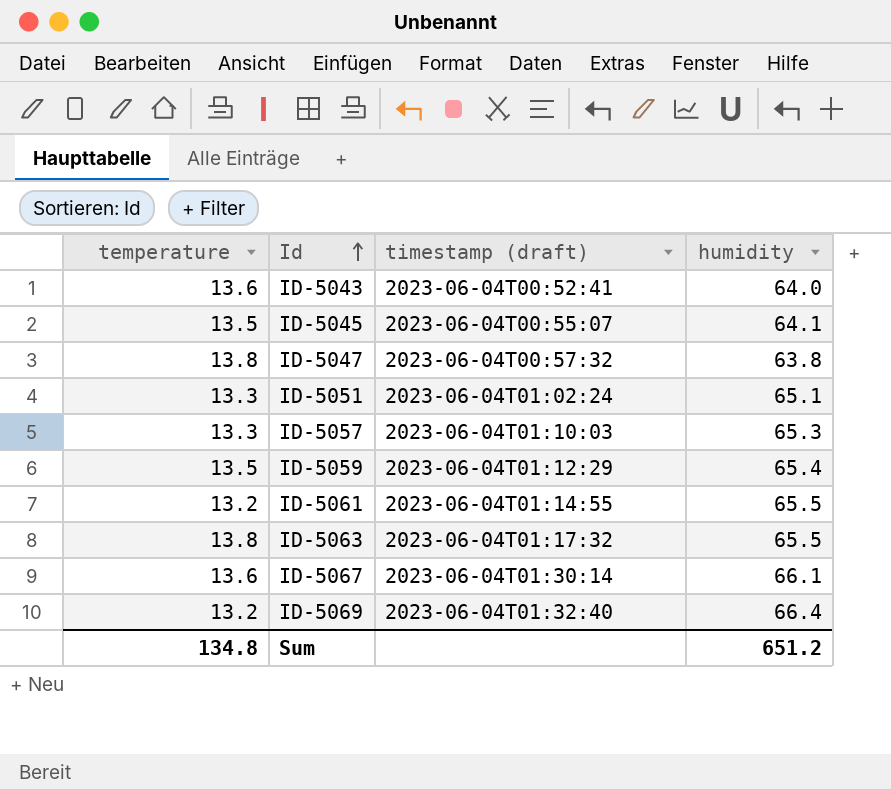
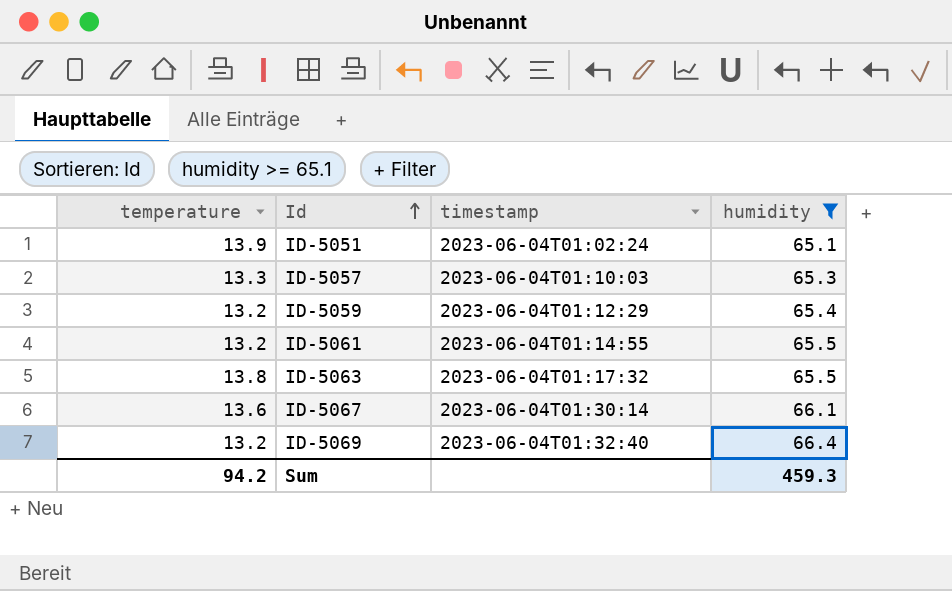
filter: none -> humidity >= 65.1
column name: timestamp (draft) -> timestamp
ID-5051 | temperature: 13.3 -> 13.9
ID-5059 | temperature: 13.5 -> 13.2
Sum | temperature: 134.8 -> 94.2
Sum | humidity: 651.2 -> 459.3

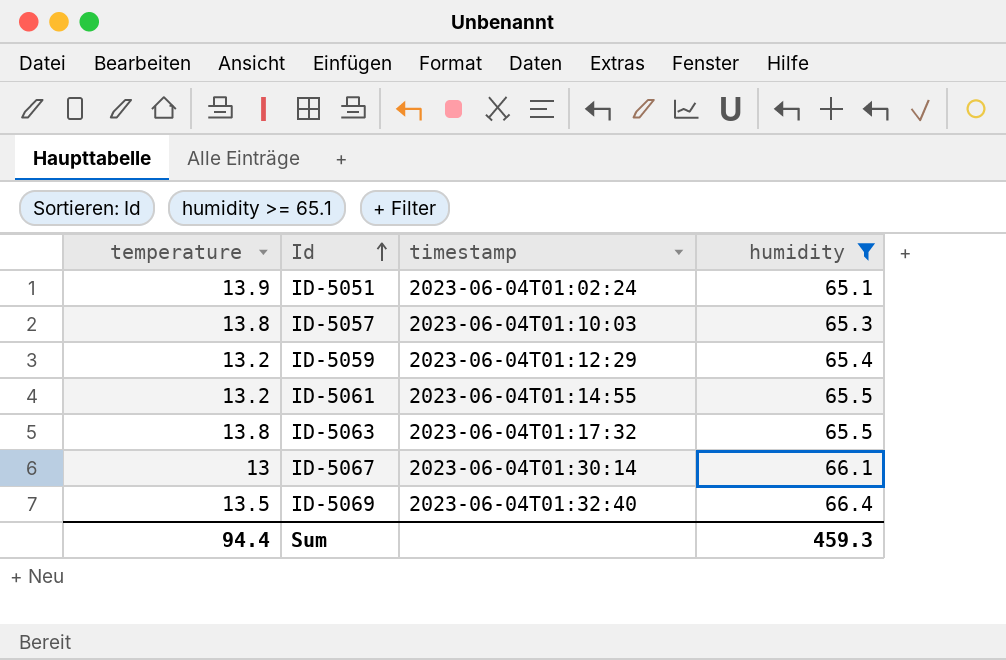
ID-5057 | temperature: 13.3 -> 13.8
ID-5067 | temperature: 13.6 -> 13
ID-5069 | temperature: 13.2 -> 13.5
Sum | temperature: 94.2 -> 94.4

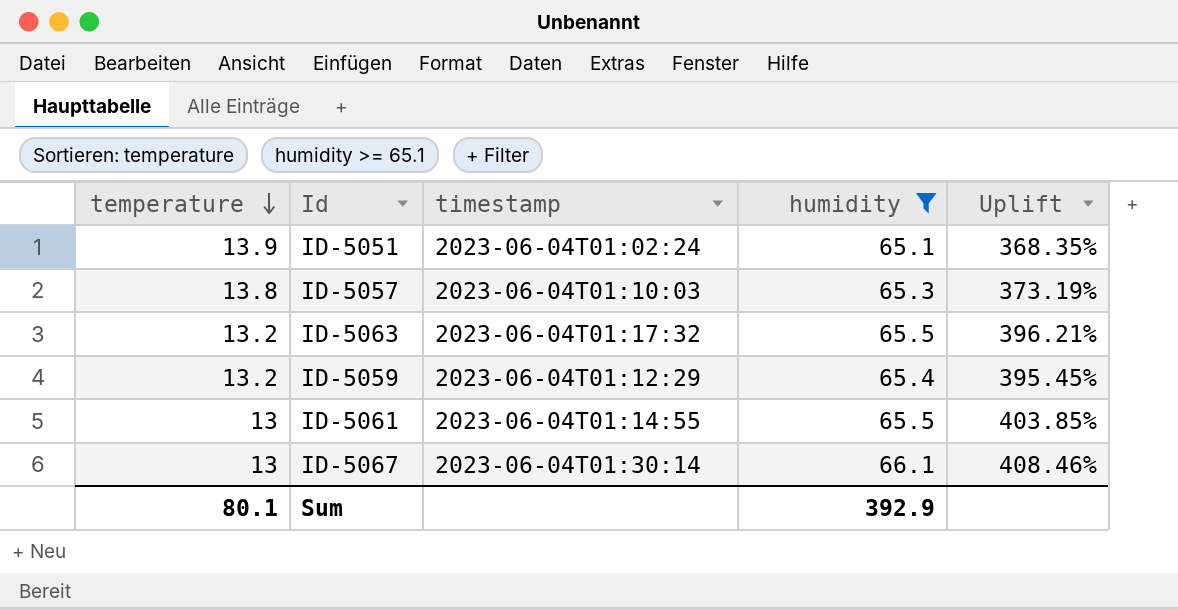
row order: Id ascending -> temperature descending
column Uplift | formula: none -> ([humidity] - [temperature]) / [temperature]
row ID-5069: 13.5 | 2023-06-04T01:32:40 | 66.4 -> none
ID-5063 | temperature: 13.8 -> 13.2
ID-5061 | temperature: 13.2 -> 13
Sum | temperature: 94.4 -> 80.1
Sum | humidity: 459.3 -> 392.9

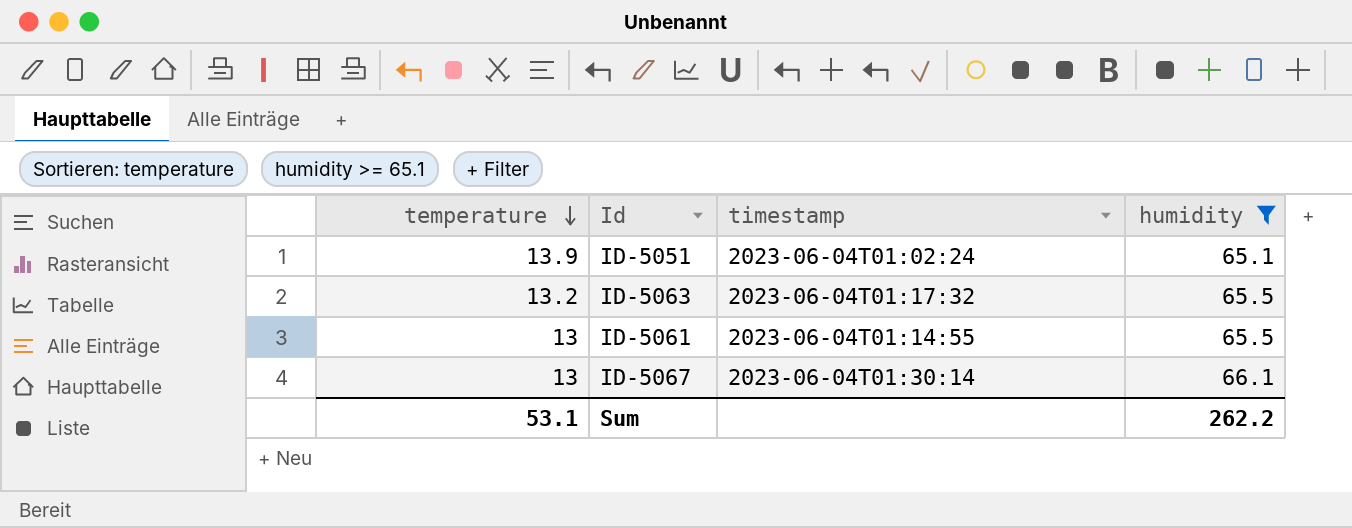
column Uplift | formula: ([humidity] - [temperature]) / [temperature] -> none
row ID-5057: 13.8 | 2023-06-04T01:10:03 | 65.3 | 373.19% -> none
row ID-5059: 13.2 | 2023-06-04T01:12:29 | 65.4 | 395.45% -> none
Sum | temperature: 80.1 -> 53.1
Sum | humidity: 392.9 -> 262.2

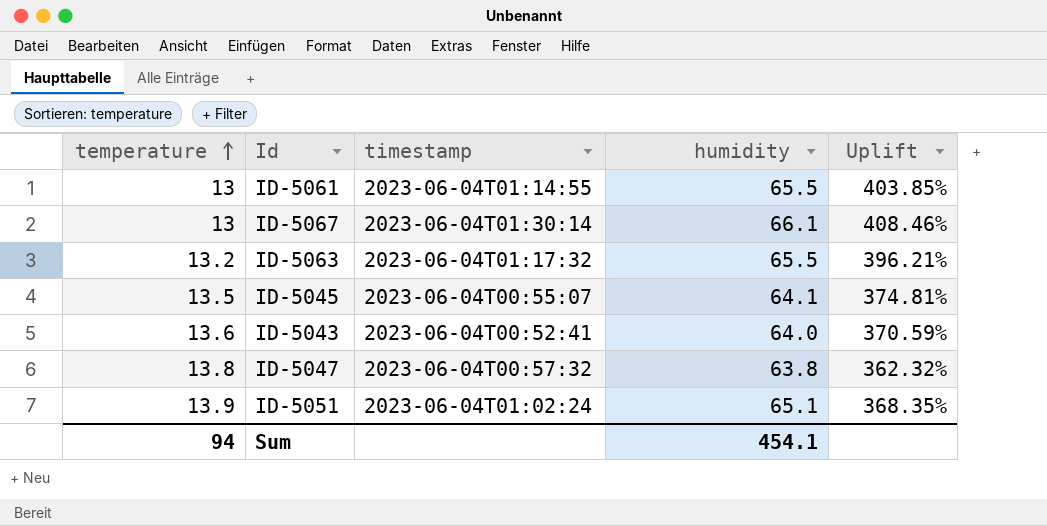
filter: humidity >= 65.1 -> none
row order: temperature descending -> temperature ascending
column Uplift | formula: none -> ([humidity] - [temperature]) / [temperature]
Sum | temperature: 53.1 -> 94
Sum | humidity: 262.2 -> 454.1

